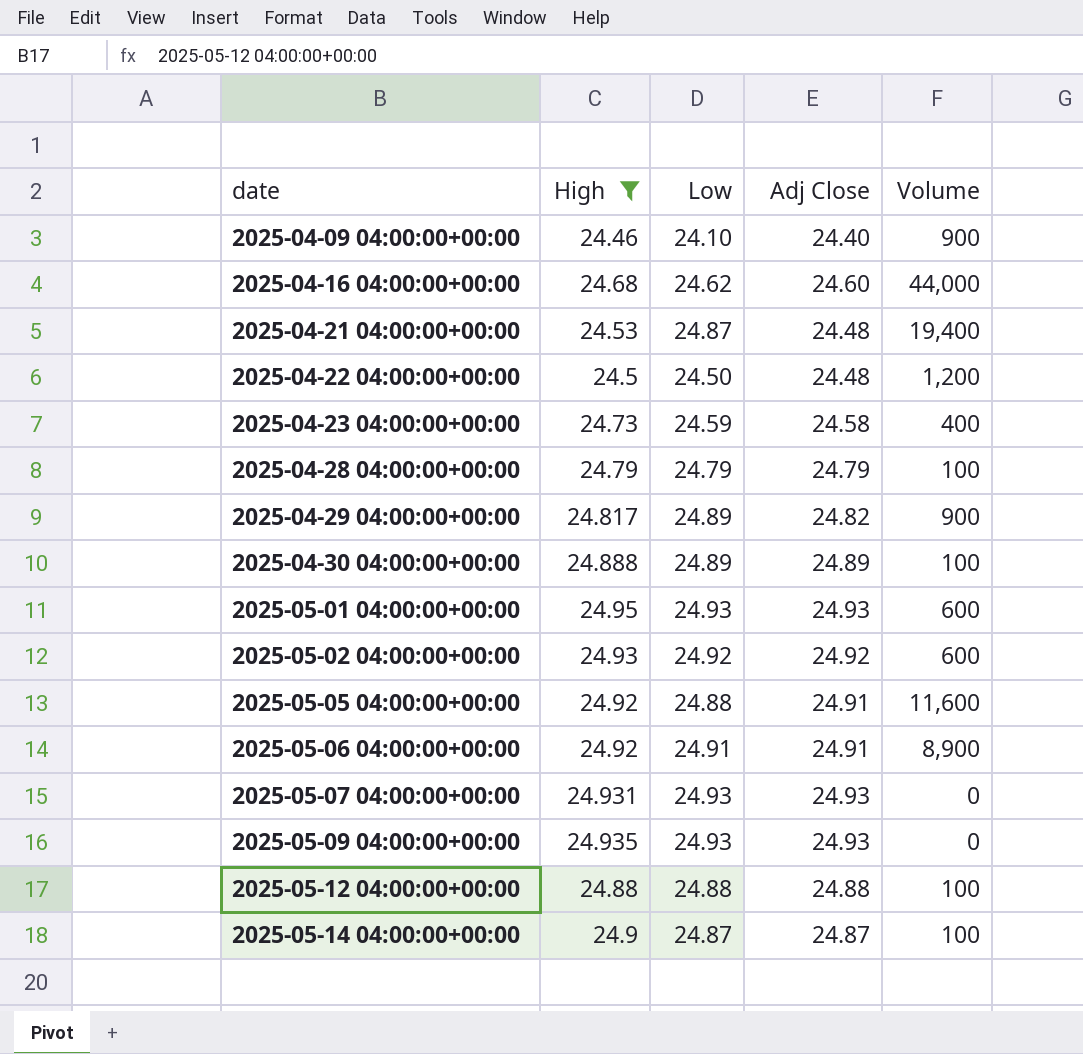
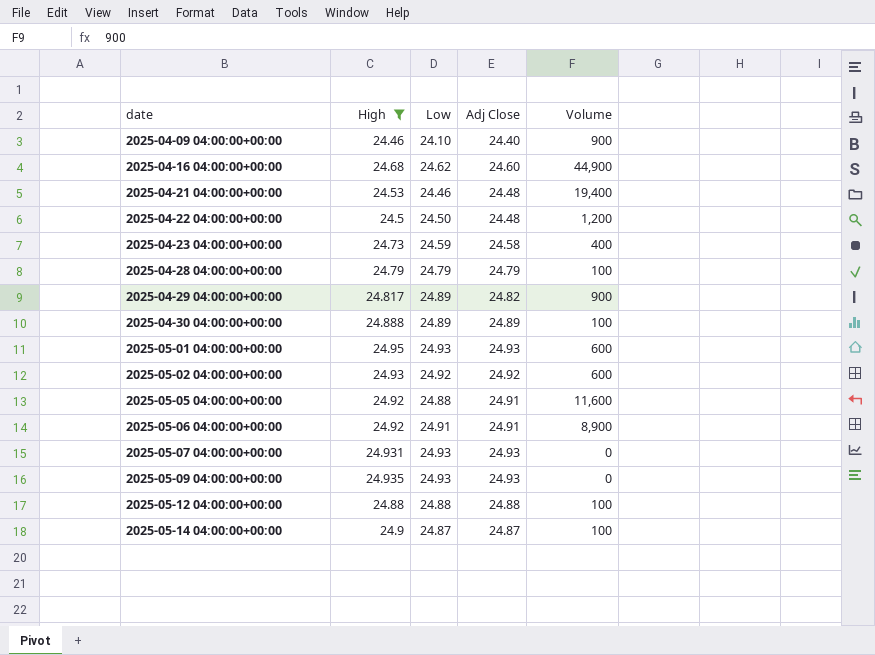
2025-04-16 04:00:00+00:00 | Volume: 44,000 -> 44,900
2025-04-21 04:00:00+00:00 | Low: 24.87 -> 24.46

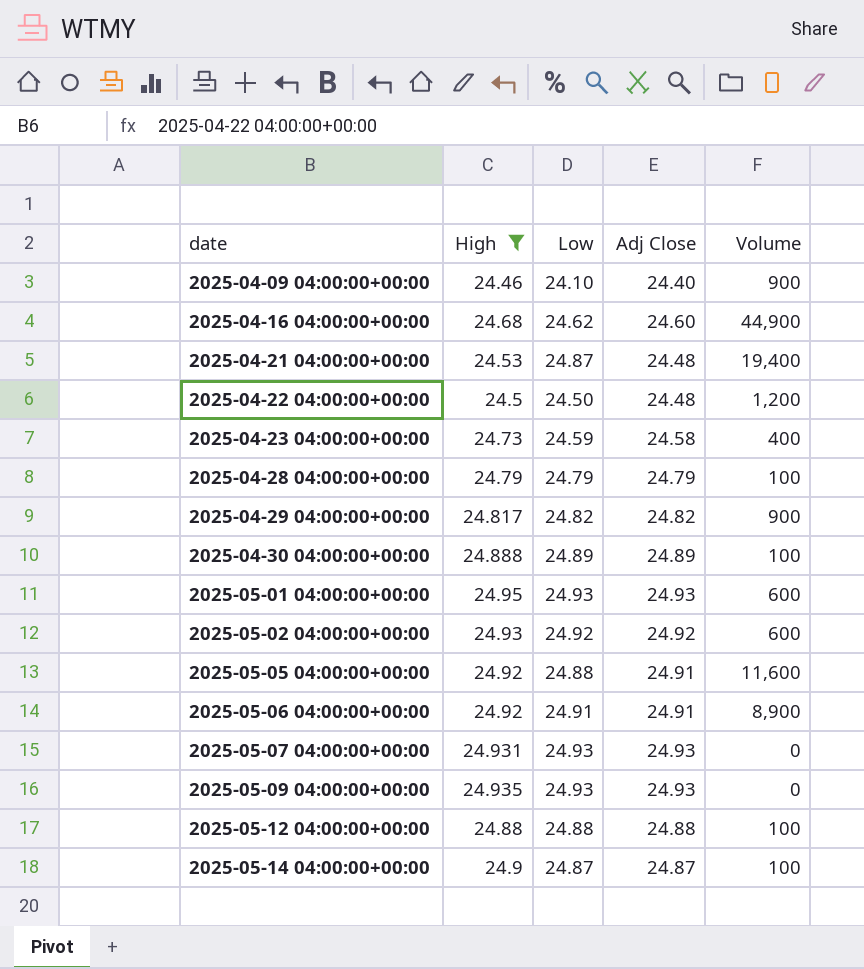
2025-04-21 04:00:00+00:00 | Low: 24.46 -> 24.87
2025-04-29 04:00:00+00:00 | Low: 24.89 -> 24.82

